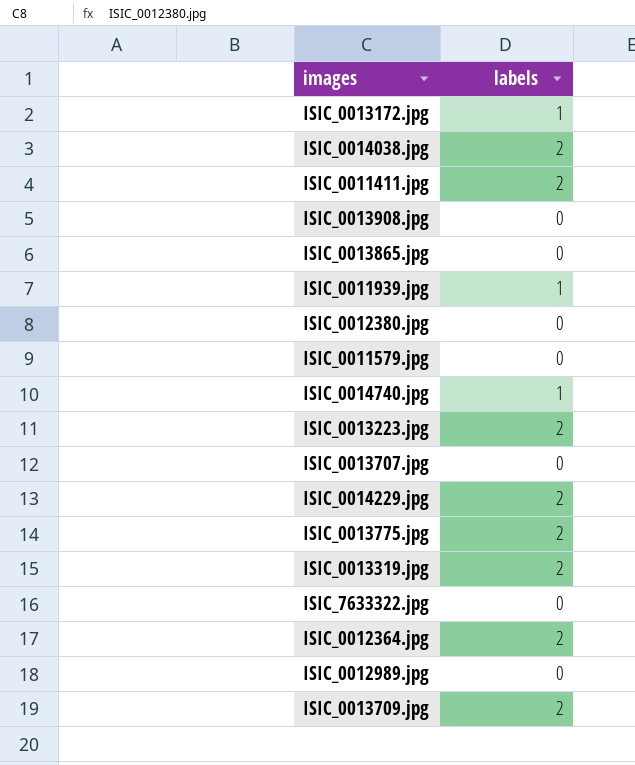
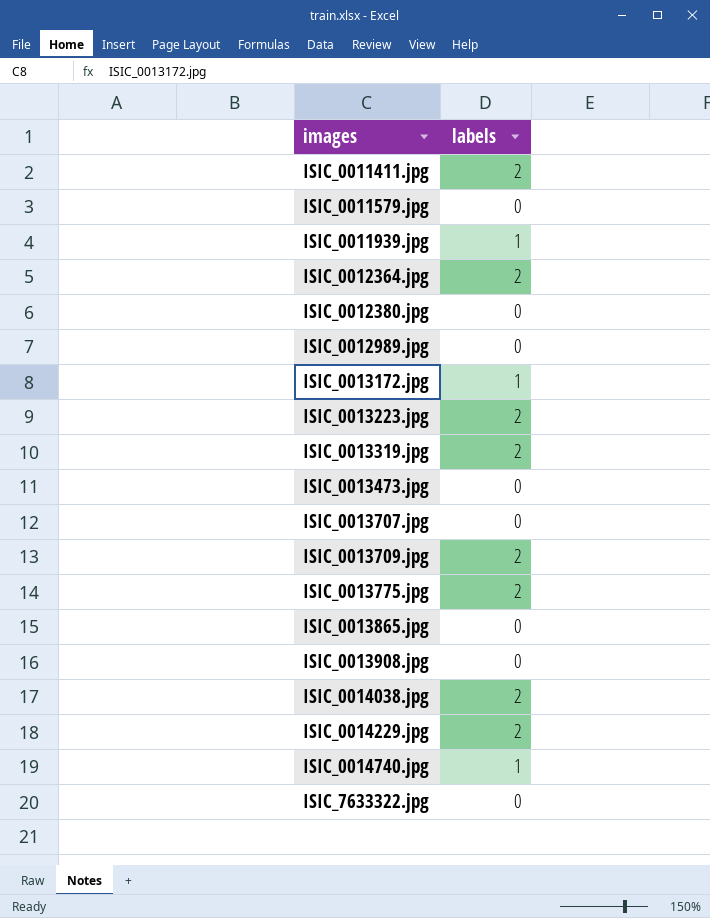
row order: none -> images ascending
row ISIC_0013473.jpg: none -> 0

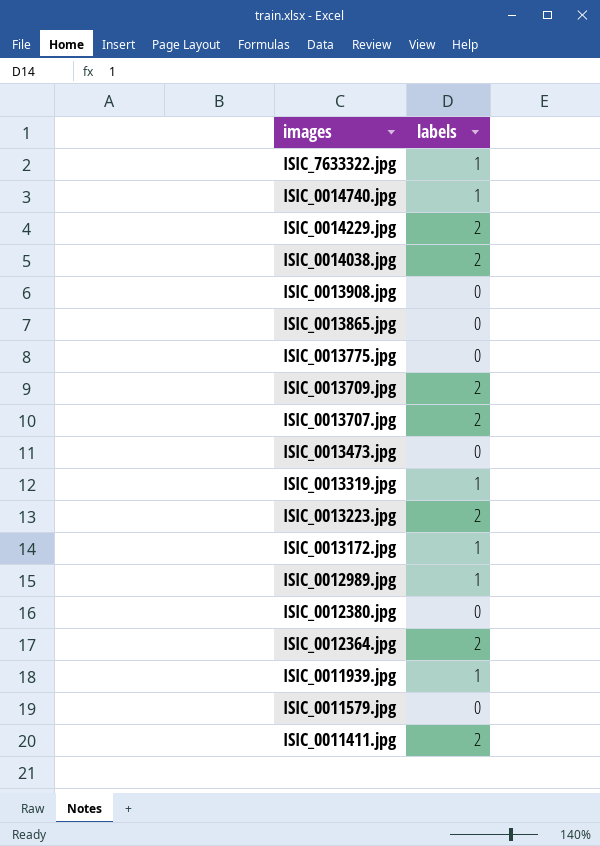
row order: images ascending -> images descending
ISIC_7633322.jpg | labels: 0 -> 1
ISIC_0013775.jpg | labels: 2 -> 0
ISIC_0013707.jpg | labels: 0 -> 2
ISIC_0013319.jpg | labels: 2 -> 1
ISIC_0012989.jpg | labels: 0 -> 1

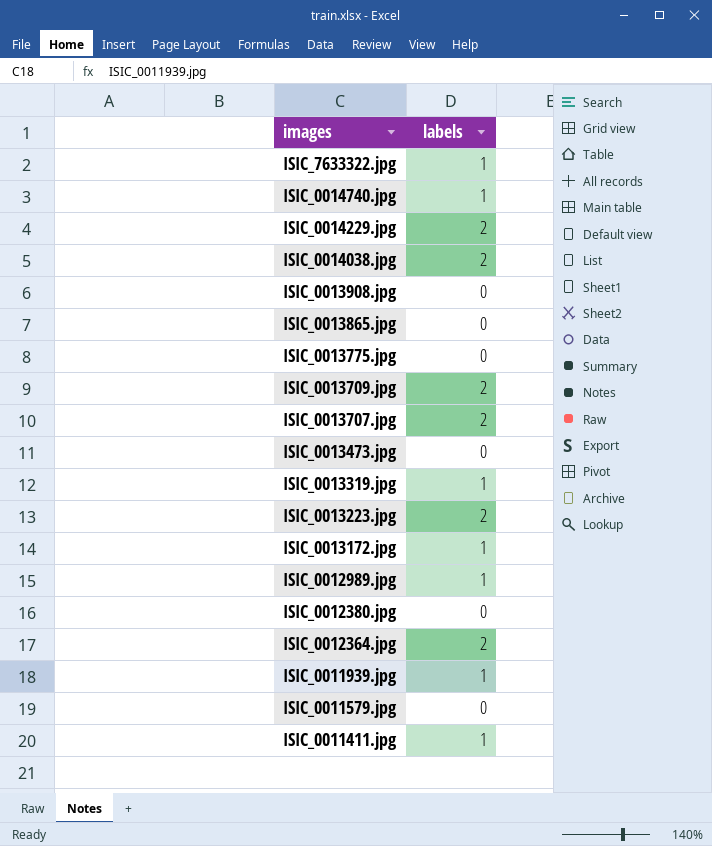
ISIC_0011411.jpg | labels: 2 -> 1

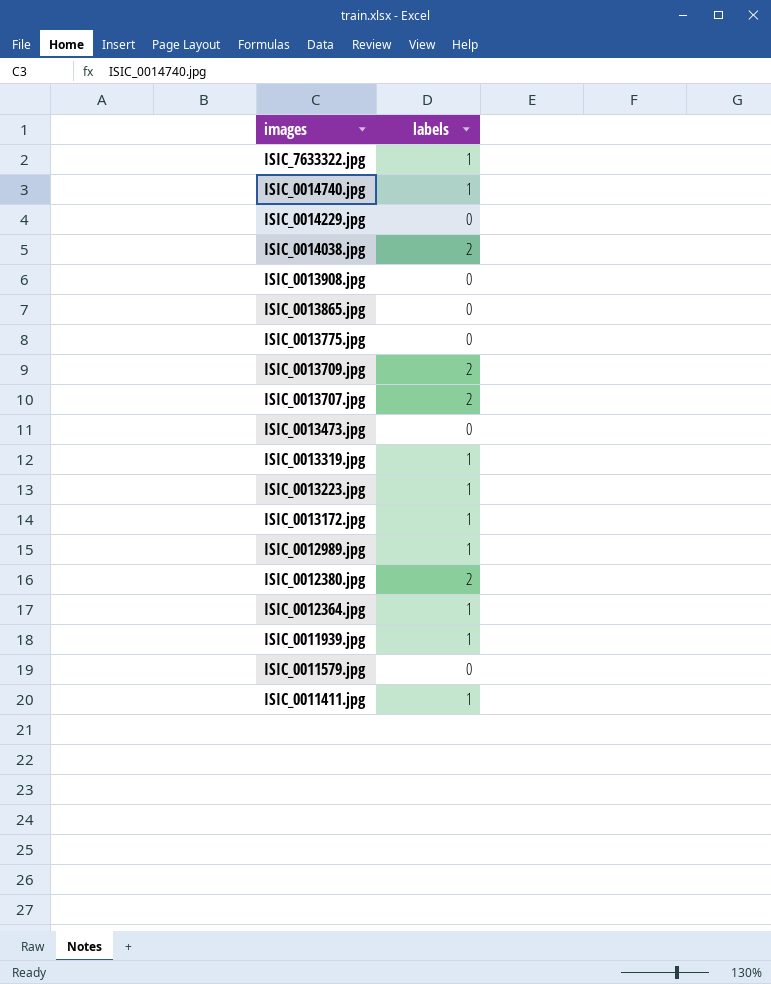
ISIC_0014229.jpg | labels: 2 -> 0
ISIC_0013223.jpg | labels: 2 -> 1
ISIC_0012380.jpg | labels: 0 -> 2
ISIC_0012364.jpg | labels: 2 -> 1

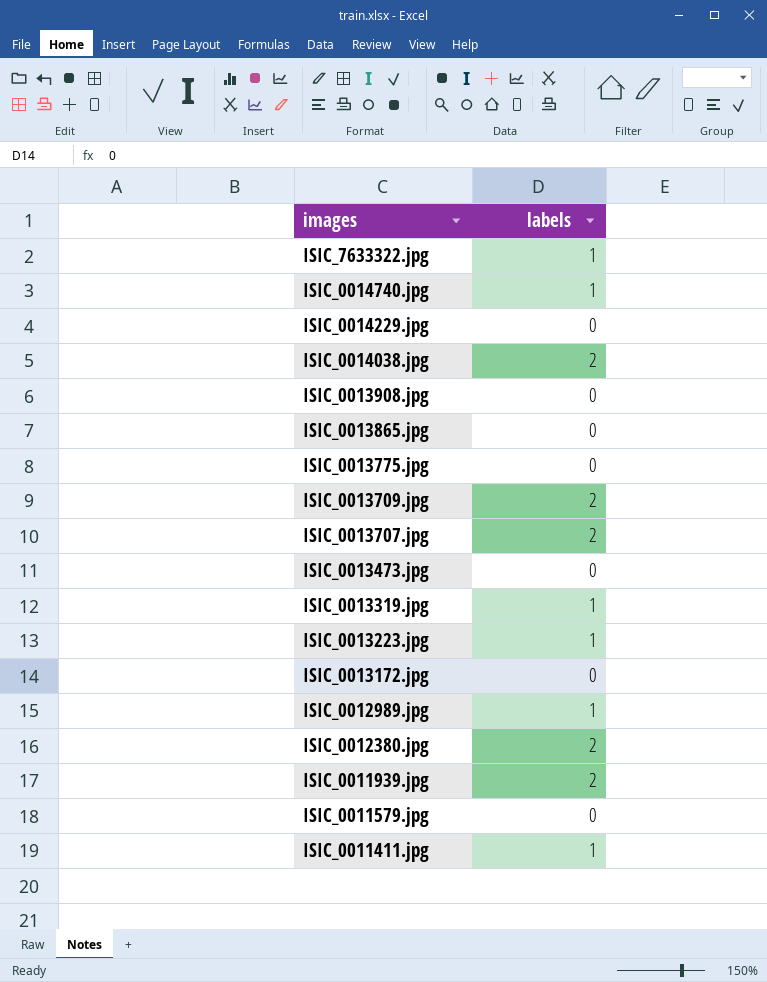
row ISIC_0012364.jpg: 1 -> none
ISIC_0013172.jpg | labels: 1 -> 0
ISIC_0011939.jpg | labels: 1 -> 2

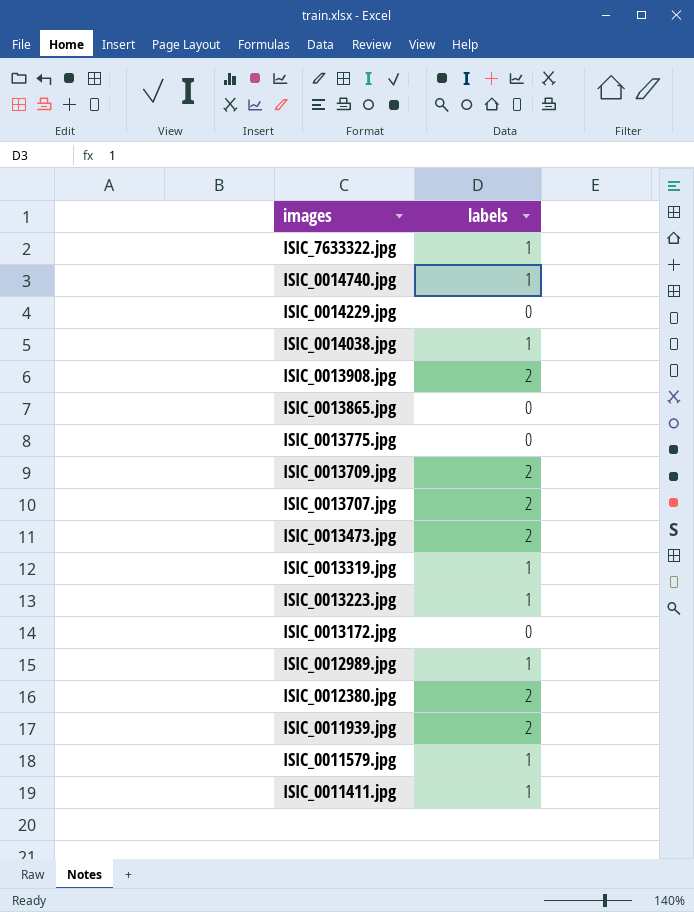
ISIC_0014038.jpg | labels: 2 -> 1
ISIC_0013908.jpg | labels: 0 -> 2
ISIC_0013473.jpg | labels: 0 -> 2
ISIC_0011579.jpg | labels: 0 -> 1

